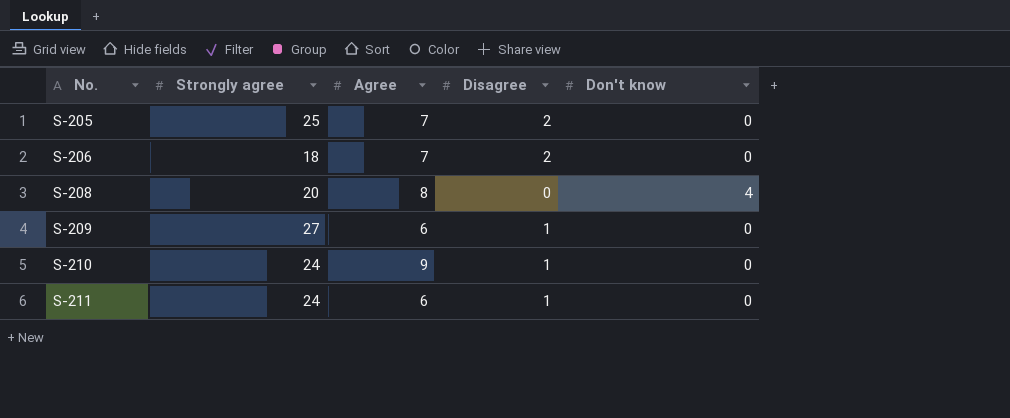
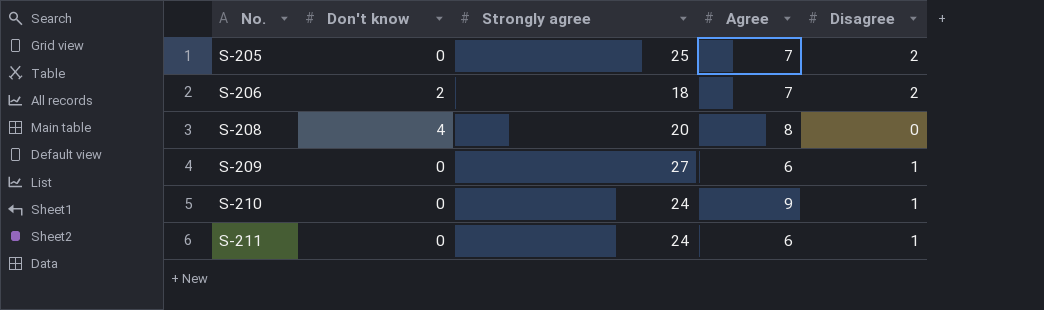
column Don't know | position: 5 -> 2
S-206 | Don't know: 0 -> 2

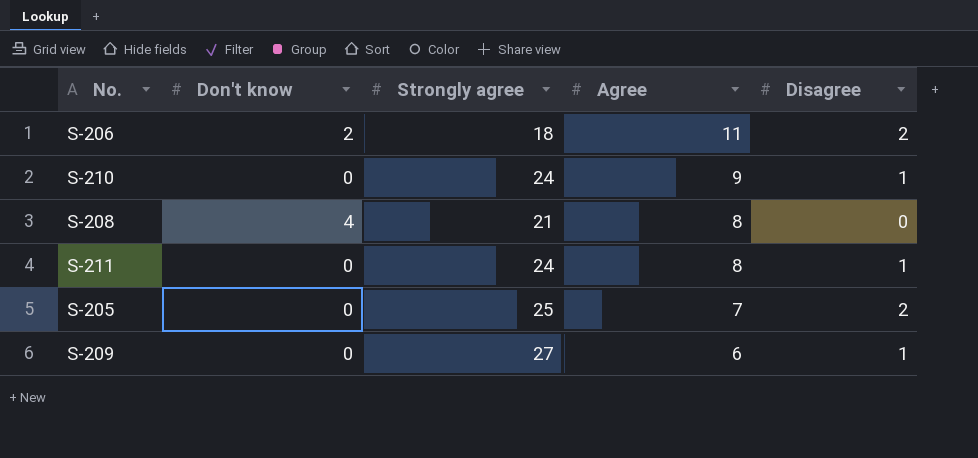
row order: No. ascending -> Agree descending
S-206 | Agree: 7 -> 11
S-208 | Strongly agree: 20 -> 21
S-211 | Agree: 6 -> 8

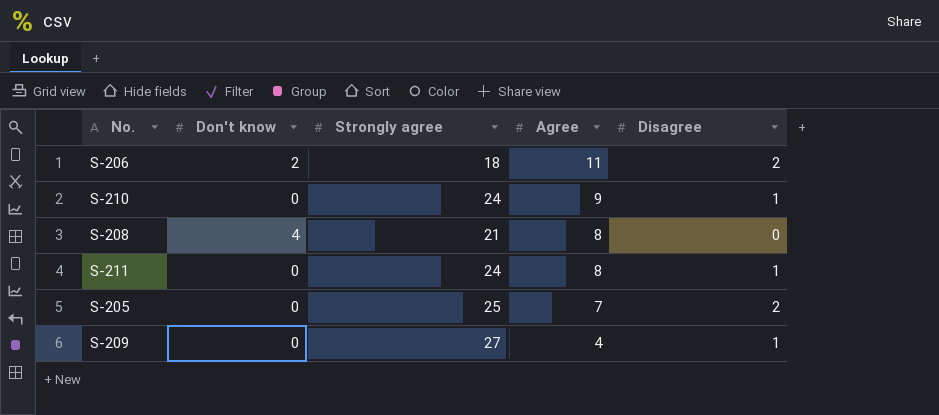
S-209 | Agree: 6 -> 4

